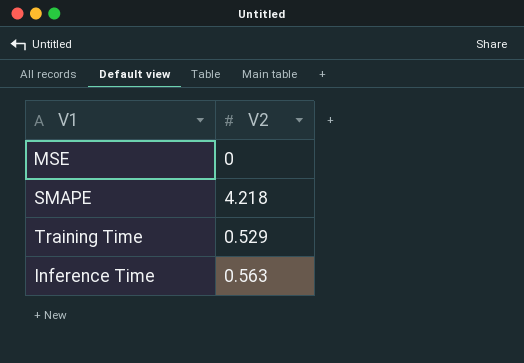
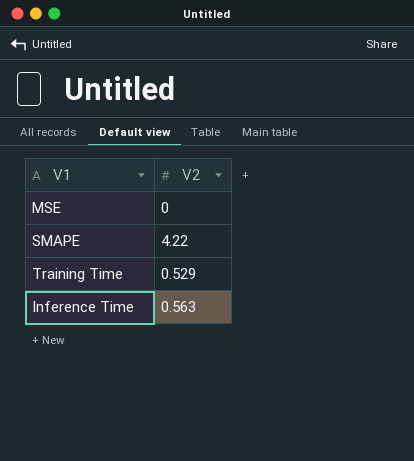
SMAPE | V2: 4.218 -> 4.22

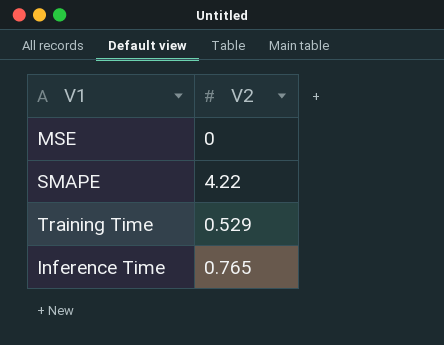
Inference Time | V2: 0.563 -> 0.765

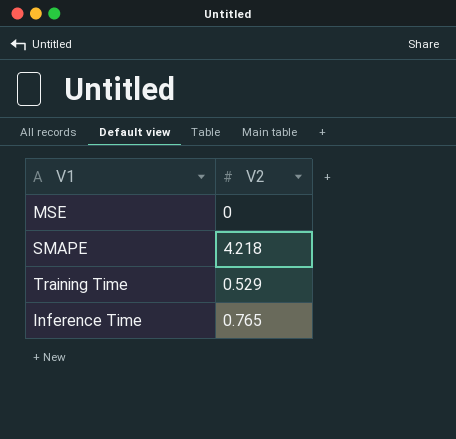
SMAPE | V2: 4.22 -> 4.218

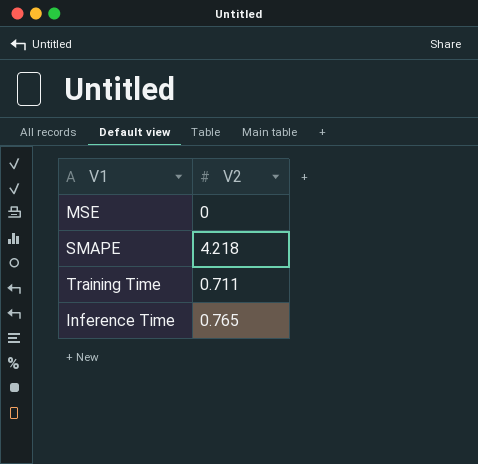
Training Time | V2: 0.529 -> 0.711

